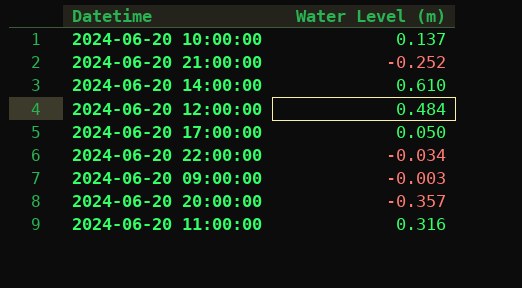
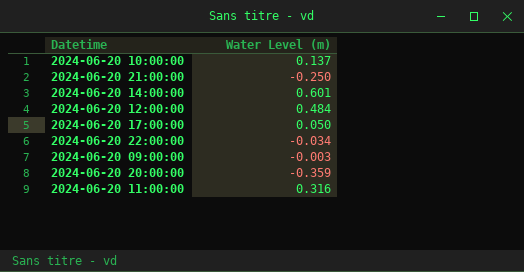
2024-06-20 21:00:00 | Water Level (m): -0.252 -> -0.250
2024-06-20 14:00:00 | Water Level (m): 0.610 -> 0.601
2024-06-20 20:00:00 | Water Level (m): -0.357 -> -0.359

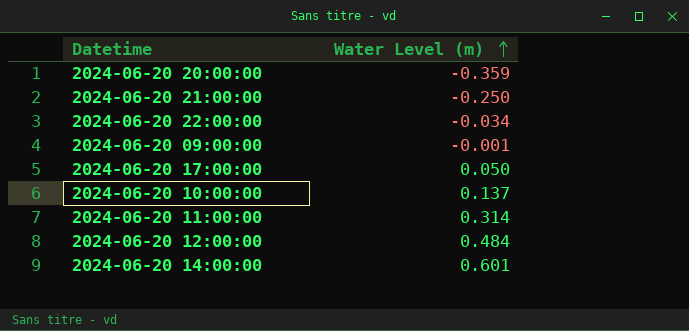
row order: none -> Water Level (m) ascending
2024-06-20 09:00:00 | Water Level (m): -0.003 -> -0.001
2024-06-20 11:00:00 | Water Level (m): 0.316 -> 0.314

